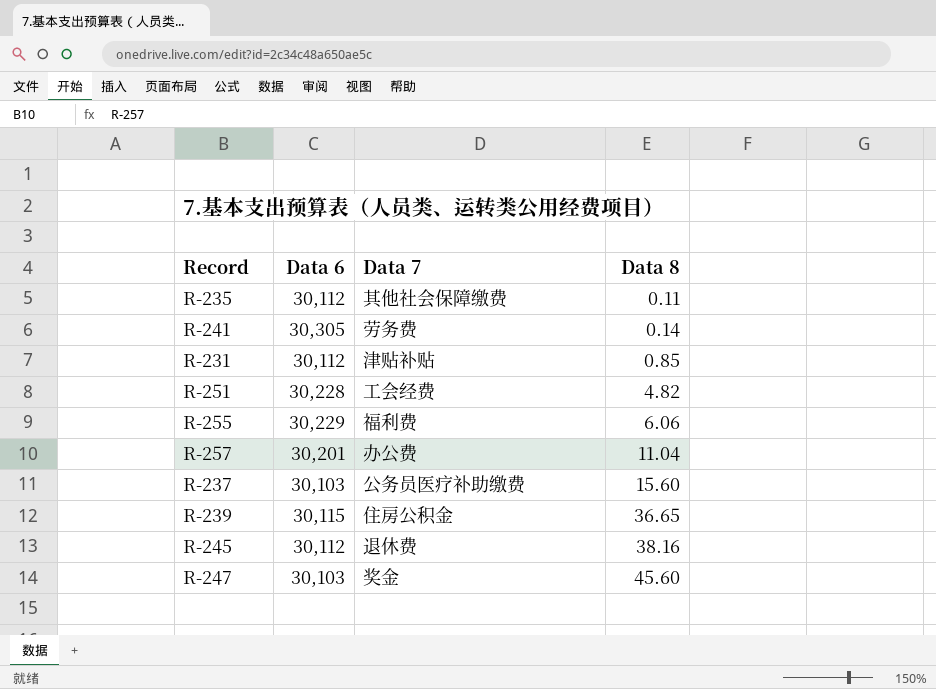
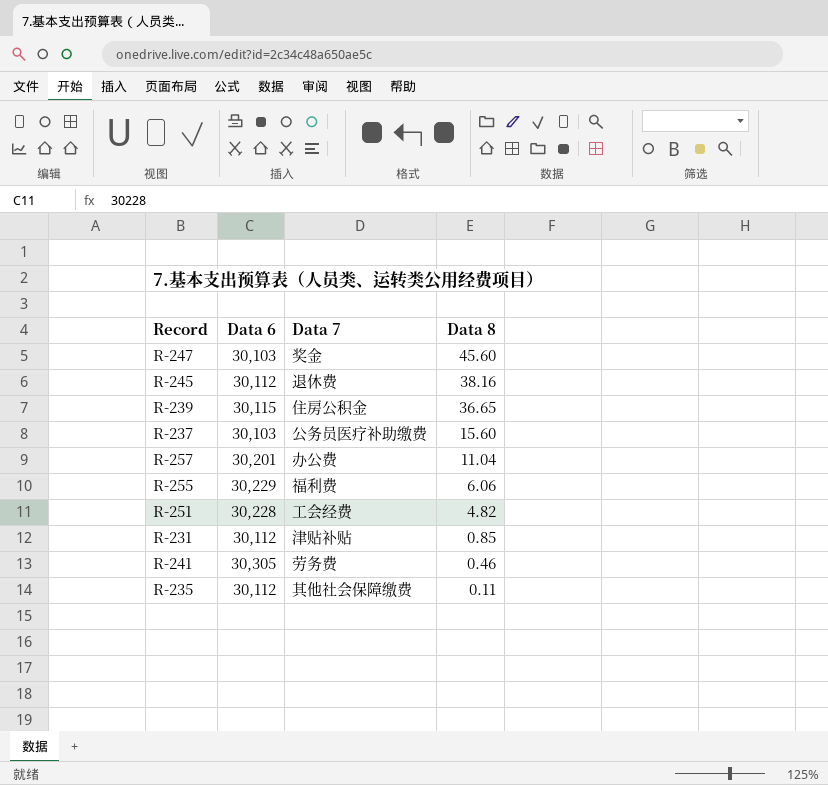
row order: Data 8 ascending -> Data 8 descending
R-241 | Data 8: 0.14 -> 0.46

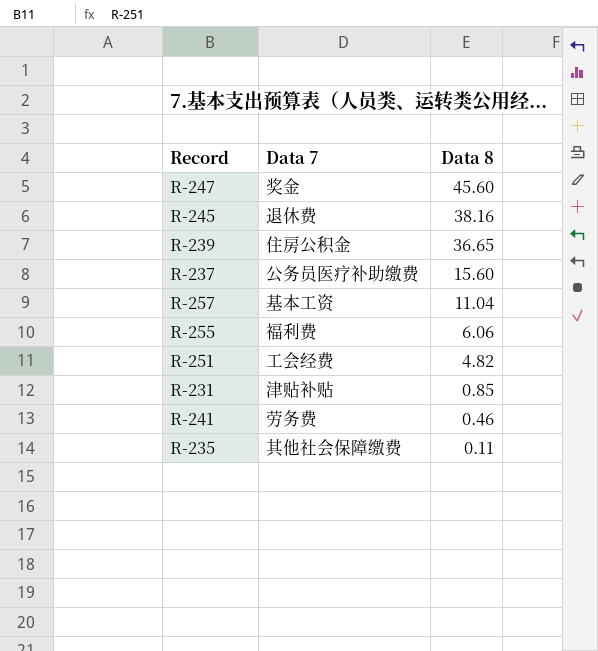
column Data 6 | position: 2 -> none
R-257 | Data 7: 办公费 -> 基本工资

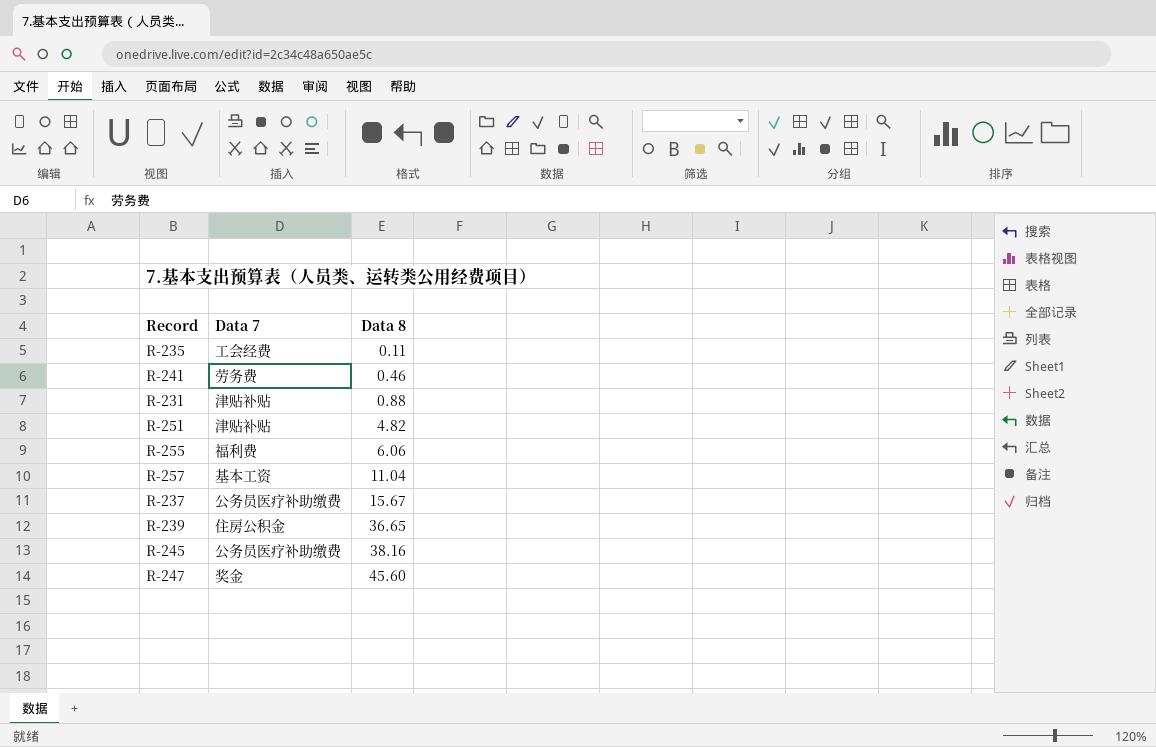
row order: Data 8 descending -> Data 8 ascending
R-235 | Data 7: 其他社会保障缴费 -> 工会经费
R-231 | Data 8: 0.85 -> 0.88
R-251 | Data 7: 工会经费 -> 津贴补贴
R-237 | Data 8: 15.60 -> 15.67
R-245 | Data 7: 退休费 -> 公务员医疗补助缴费

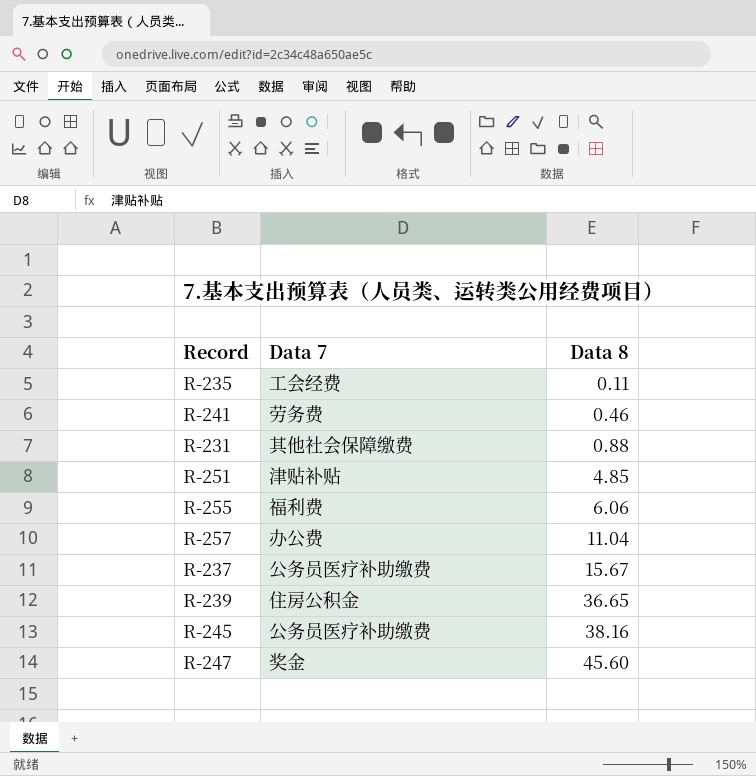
R-231 | Data 7: 津贴补贴 -> 其他社会保障缴费
R-251 | Data 8: 4.82 -> 4.85
R-257 | Data 7: 基本工资 -> 办公费

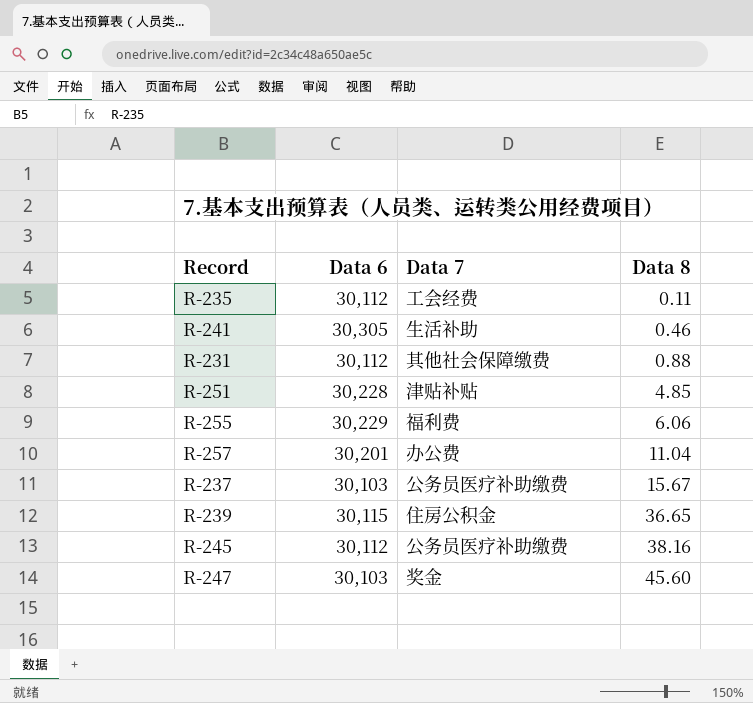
column Data 6 | position: none -> 2
R-241 | Data 7: 劳务费 -> 生活补助

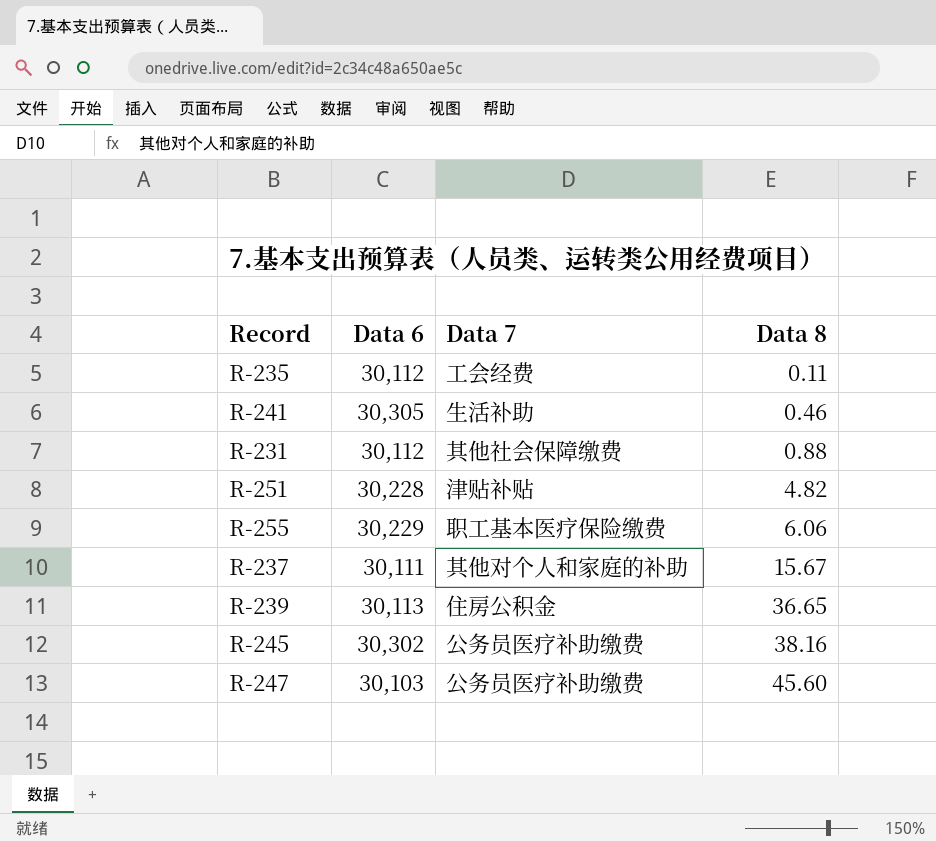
row R-257: 30,201 | 办公费 | 11.04 -> none
R-251 | Data 8: 4.85 -> 4.82
R-255 | Data 7: 福利费 -> 职工基本医疗保险缴费
R-237 | Data 6: 30,103 -> 30,111
R-237 | Data 7: 公务员医疗补助缴费 -> 其他对个人和家庭的补助
R-239 | Data 6: 30,115 -> 30,113
R-245 | Data 6: 30,112 -> 30,302
R-247 | Data 7: 奖金 -> 公务员医疗补助缴费

